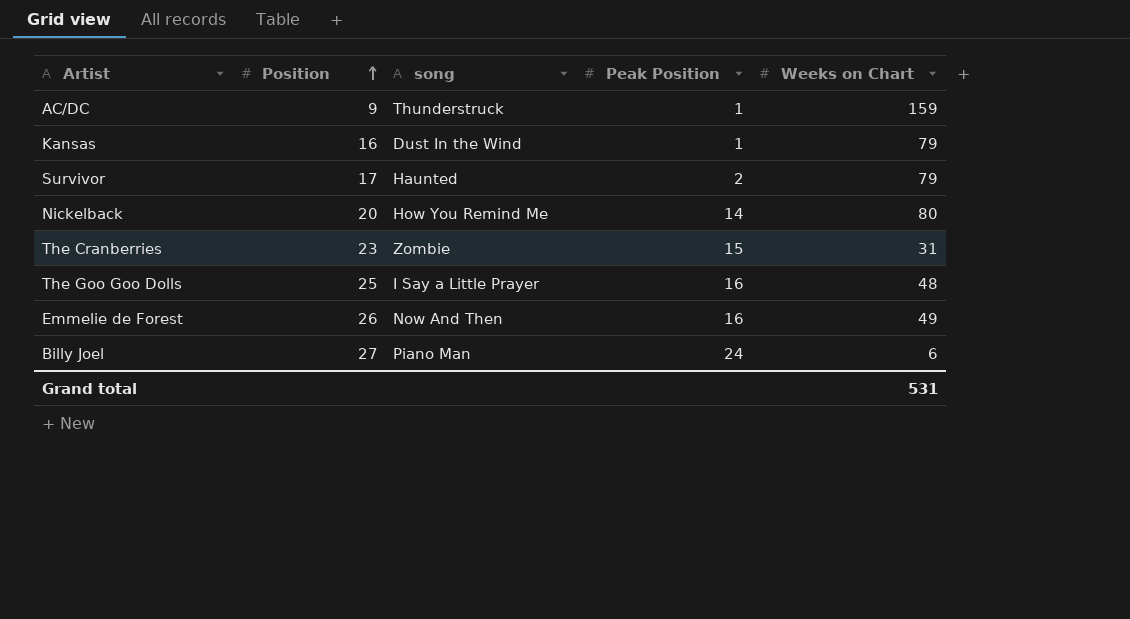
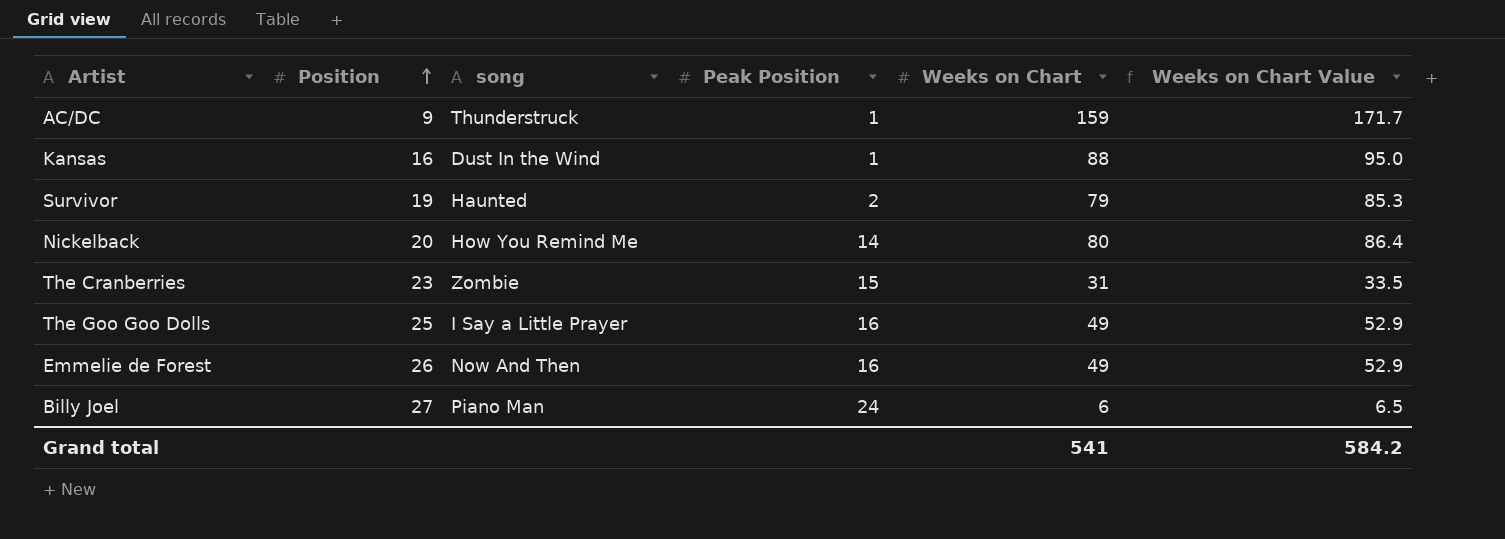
column Weeks on Chart Value | formula: none -> [Weeks on Chart] * 1.08
Kansas | Weeks on Chart: 79 -> 88
Survivor | Position: 17 -> 19
The Goo Goo Dolls | Weeks on Chart: 48 -> 49
Grand total | Weeks on Chart: 531 -> 541

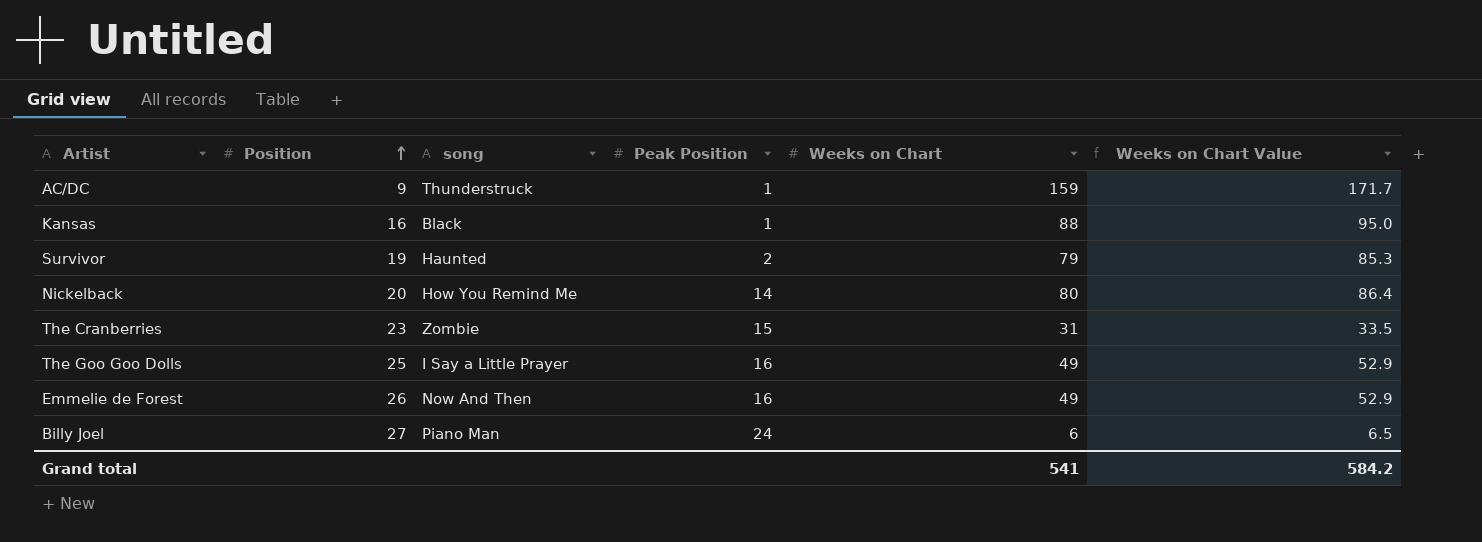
Kansas | song: Dust In the Wind -> Black

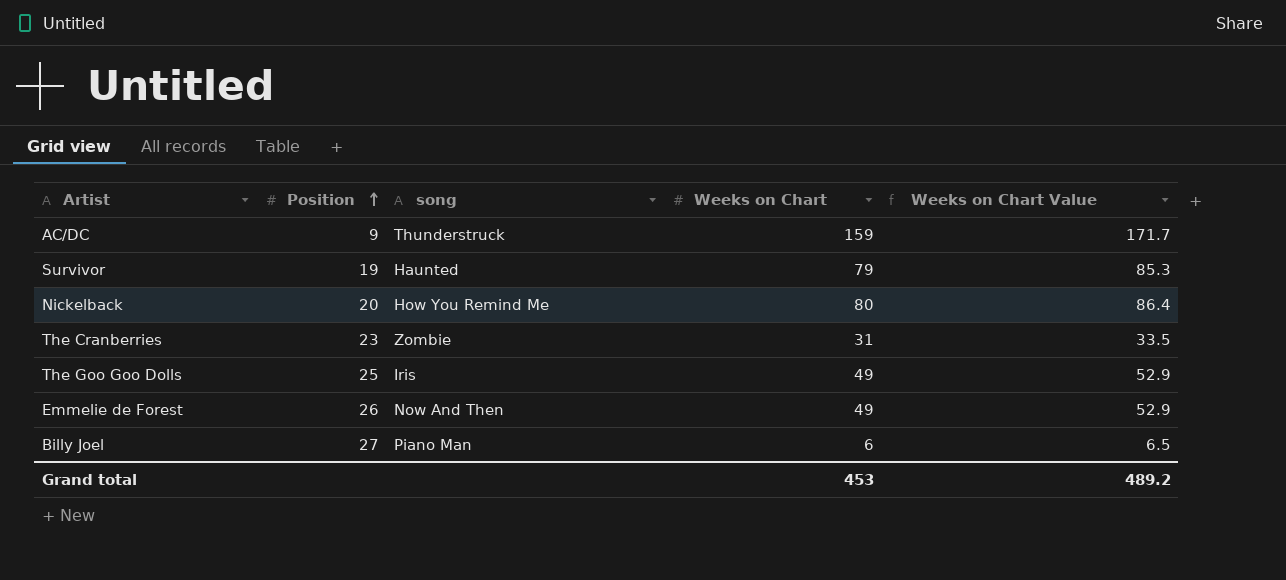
column Peak Position | position: 4 -> none
row Kansas: 16 | Black | 1 | 88 | 95.0 -> none
The Goo Goo Dolls | song: I Say a Little Prayer -> Iris
Grand total | Weeks on Chart: 541 -> 453
Grand total | Weeks on Chart Value: 584.2 -> 489.2

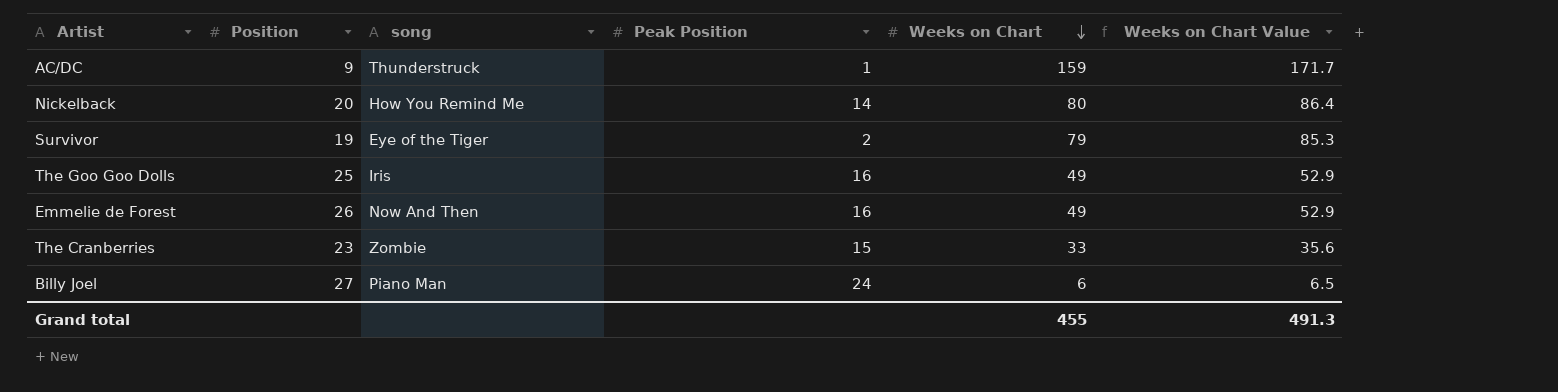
row order: Position ascending -> Weeks on Chart descending
column Peak Position | position: none -> 4
Survivor | song: Haunted -> Eye of the Tiger
The Cranberries | Weeks on Chart: 31 -> 33
The Cranberries | Weeks on Chart Value: 33.5 -> 35.6
Grand total | Weeks on Chart: 453 -> 455
Grand total | Weeks on Chart Value: 489.2 -> 491.3

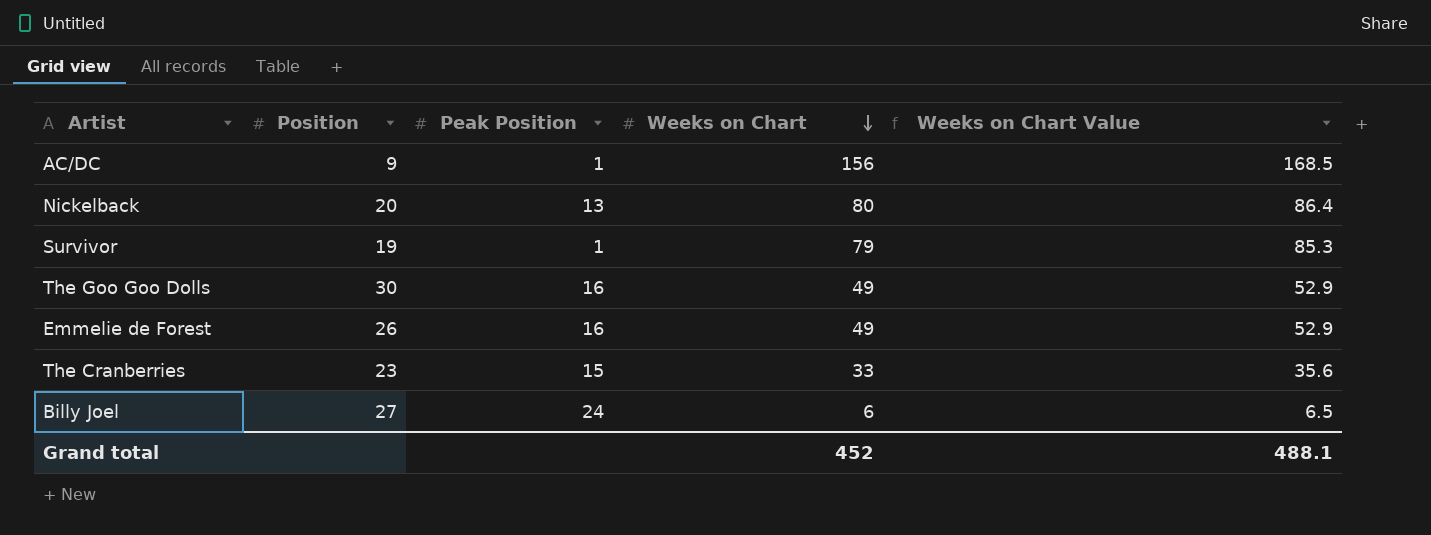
column song | position: 3 -> none
AC/DC | Weeks on Chart: 159 -> 156
AC/DC | Weeks on Chart Value: 171.7 -> 168.5
Nickelback | Peak Position: 14 -> 13
Survivor | Peak Position: 2 -> 1
The Goo Goo Dolls | Position: 25 -> 30
Grand total | Weeks on Chart: 455 -> 452
Grand total | Weeks on Chart Value: 491.3 -> 488.1

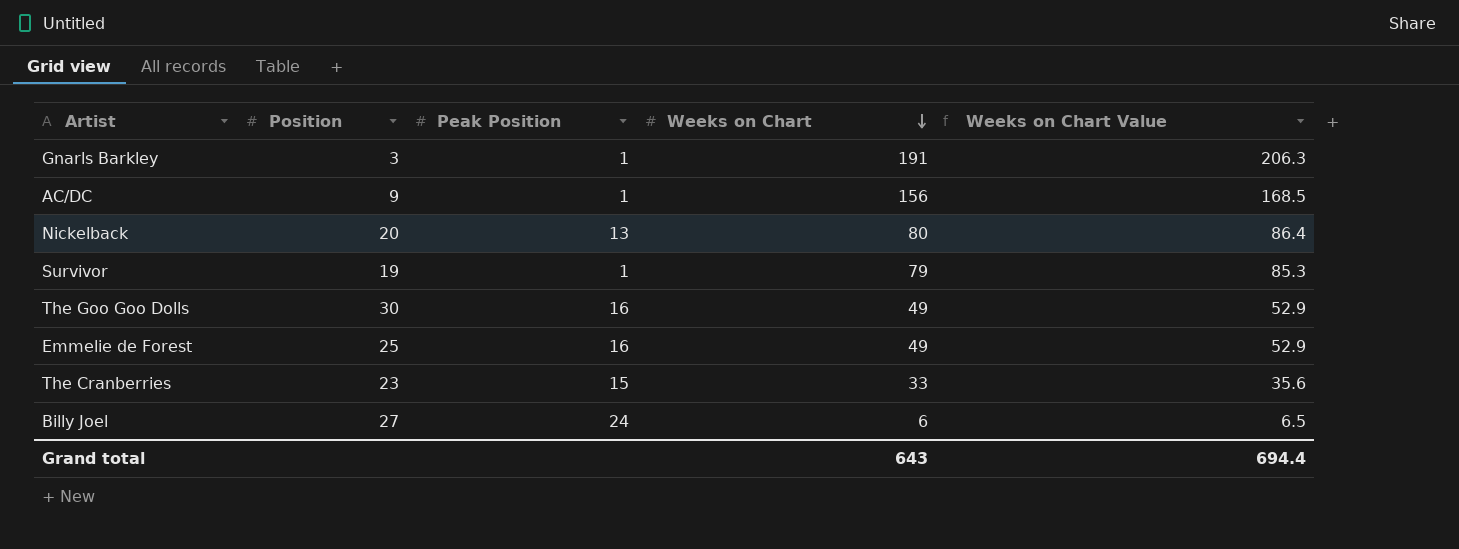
row Gnarls Barkley: none -> 3 | 1 | 191 | 206.3
Emmelie de Forest | Position: 26 -> 25
Grand total | Weeks on Chart: 452 -> 643
Grand total | Weeks on Chart Value: 488.1 -> 694.4

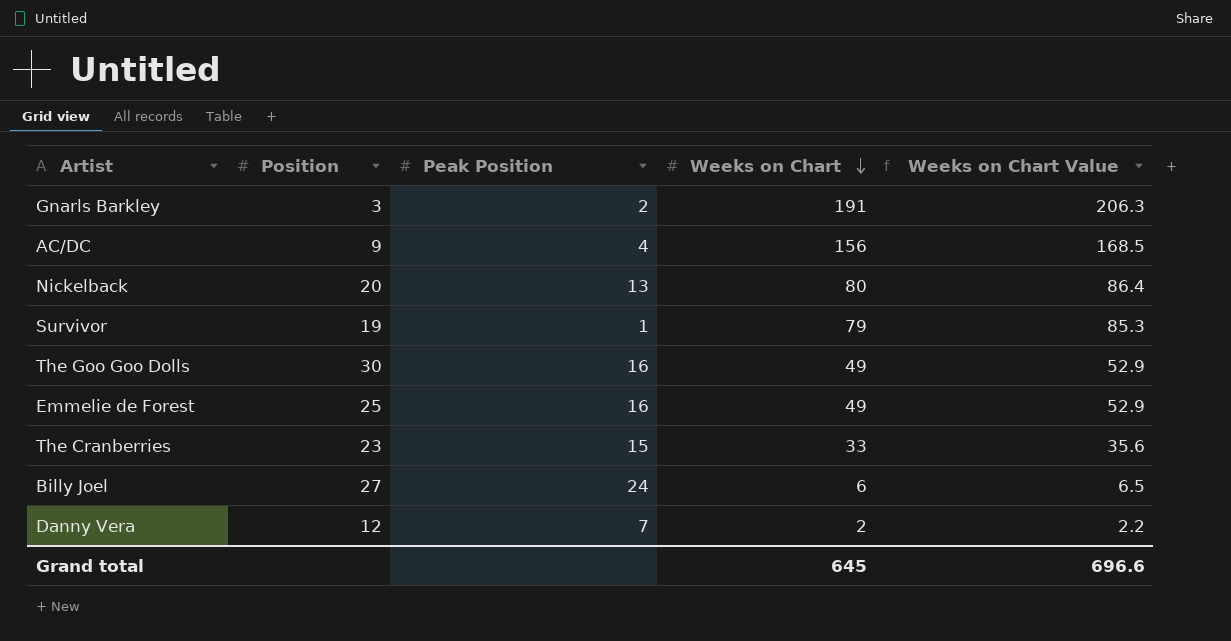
Gnarls Barkley | Peak Position: 1 -> 2
AC/DC | Peak Position: 1 -> 4
row Danny Vera: none -> 12 | 7 | 2 | 2.2
Grand total | Weeks on Chart: 643 -> 645
Grand total | Weeks on Chart Value: 694.4 -> 696.6

